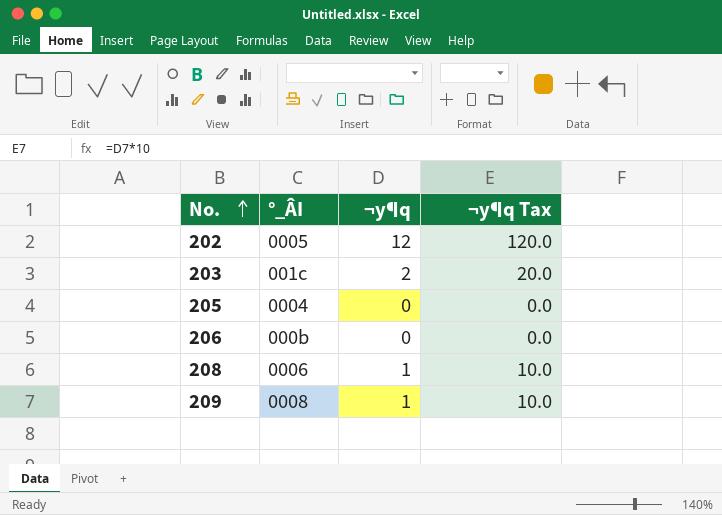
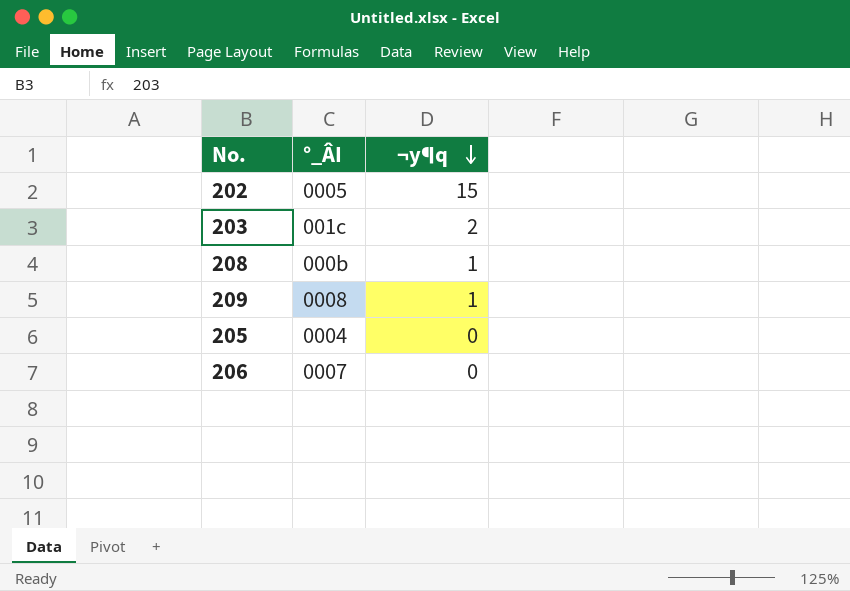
row order: No. ascending -> ¬y¶q descending
column ¬y¶q Tax | formula: [¬y¶q] * 10 -> none
202 | ¬y¶q: 12 -> 15
208 | °_ÂI: 0006 -> 000b
206 | °_ÂI: 000b -> 0007

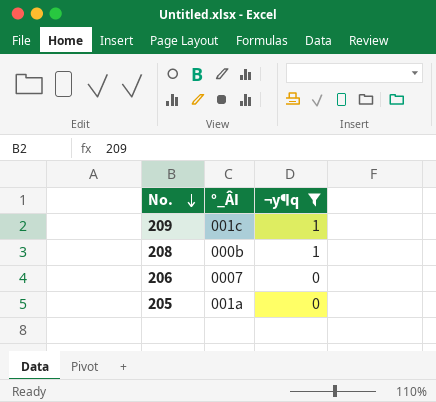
filter: none -> ¬y¶q <= 1
row order: ¬y¶q descending -> No. descending
209 | °_ÂI: 0008 -> 001c
205 | °_ÂI: 0004 -> 001a

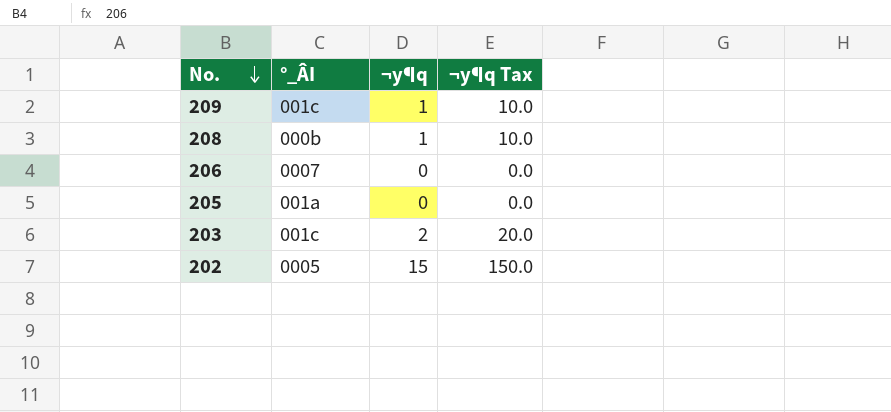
filter: ¬y¶q <= 1 -> none
column ¬y¶q Tax | formula: none -> [¬y¶q] * 10

